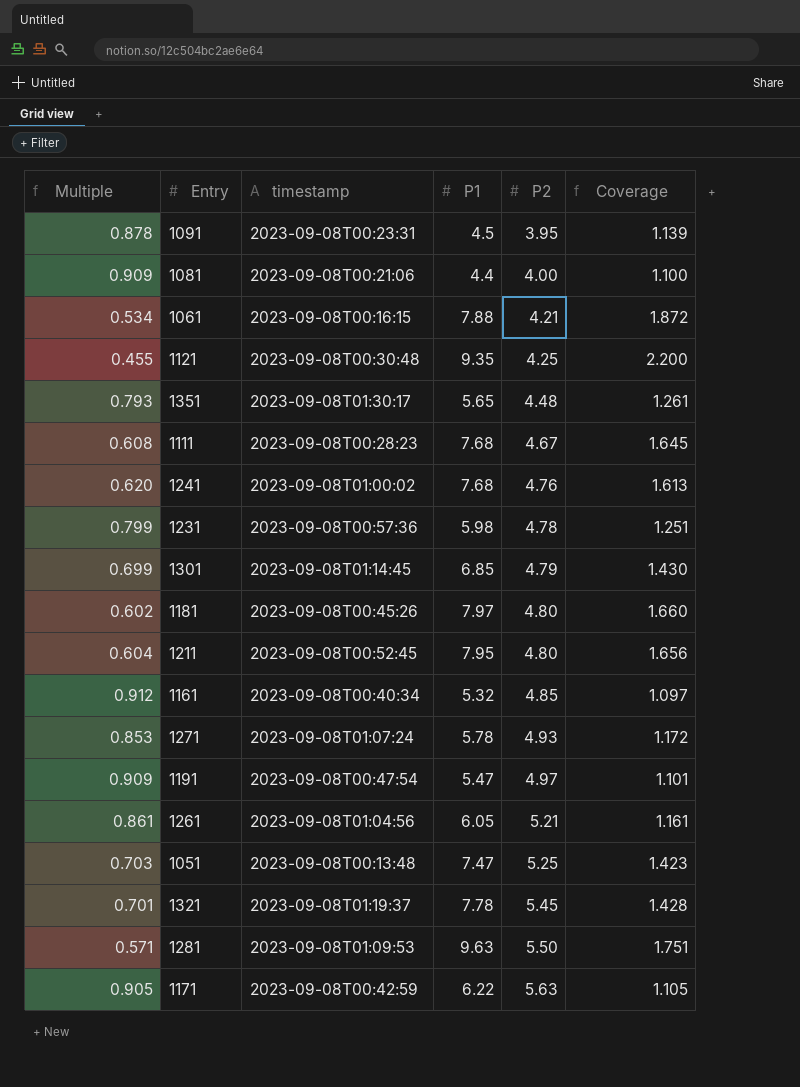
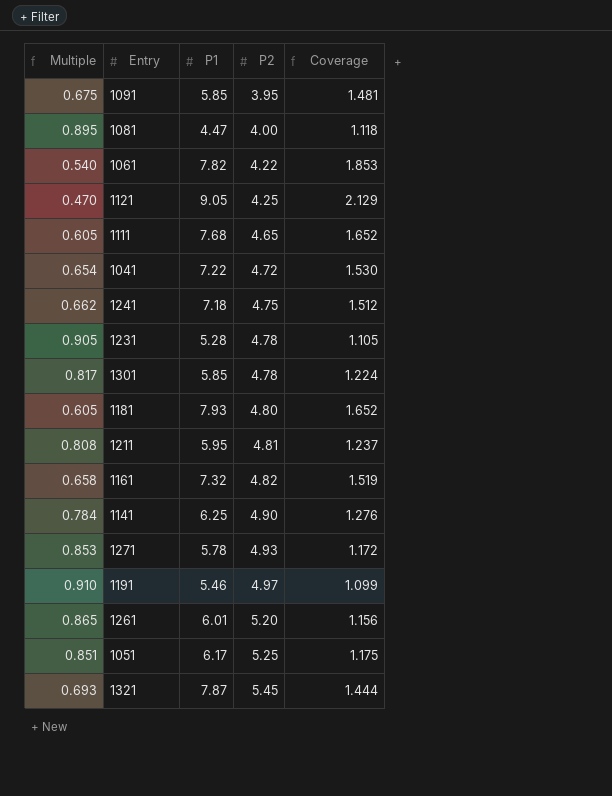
column timestamp | position: 3 -> none
row 1351: 0.793 | 2023-09-08T01:30:17 | 5.65 | 4.48 | 1.261 -> none
row 1281: 0.571 | 2023-09-08T01:09:53 | 9.63 | 5.50 | 1.751 -> none
row 1171: 0.905 | 2023-09-08T00:42:59 | 6.22 | 5.63 | 1.105 -> none
1091 | Multiple: 0.878 -> 0.675
1091 | P1: 4.5 -> 5.85
1091 | Coverage: 1.139 -> 1.481
1081 | Multiple: 0.909 -> 0.895
1081 | P1: 4.4 -> 4.47
1081 | Coverage: 1.100 -> 1.118
1061 | Multiple: 0.534 -> 0.540
1061 | P1: 7.88 -> 7.82
1061 | P2: 4.21 -> 4.22
1061 | Coverage: 1.872 -> 1.853
1121 | Multiple: 0.455 -> 0.470
1121 | P1: 9.35 -> 9.05
1121 | Coverage: 2.200 -> 2.129
1111 | Multiple: 0.608 -> 0.605
1111 | P2: 4.67 -> 4.65
1111 | Coverage: 1.645 -> 1.652
row 1041: none -> 0.654 | 7.22 | 4.72 | 1.530
1241 | Multiple: 0.620 -> 0.662
1241 | P1: 7.68 -> 7.18
1241 | P2: 4.76 -> 4.75
1241 | Coverage: 1.613 -> 1.512
1231 | Multiple: 0.799 -> 0.905
1231 | P1: 5.98 -> 5.28
1231 | Coverage: 1.251 -> 1.105
1301 | Multiple: 0.699 -> 0.817
1301 | P1: 6.85 -> 5.85
1301 | P2: 4.79 -> 4.78
1301 | Coverage: 1.430 -> 1.224
1181 | Multiple: 0.602 -> 0.605
1181 | P1: 7.97 -> 7.93
1181 | Coverage: 1.660 -> 1.652
1211 | Multiple: 0.604 -> 0.808
1211 | P1: 7.95 -> 5.95
1211 | P2: 4.80 -> 4.81
1211 | Coverage: 1.656 -> 1.237
1161 | Multiple: 0.912 -> 0.658
1161 | P1: 5.32 -> 7.32
1161 | P2: 4.85 -> 4.82
1161 | Coverage: 1.097 -> 1.519
row 1141: none -> 0.784 | 6.25 | 4.90 | 1.276
1191 | Multiple: 0.909 -> 0.910
1191 | P1: 5.47 -> 5.46
1191 | Coverage: 1.101 -> 1.099
1261 | Multiple: 0.861 -> 0.865
1261 | P1: 6.05 -> 6.01
1261 | P2: 5.21 -> 5.20
1261 | Coverage: 1.161 -> 1.156
1051 | Multiple: 0.703 -> 0.851
1051 | P1: 7.47 -> 6.17
1051 | Coverage: 1.423 -> 1.175
1321 | Multiple: 0.701 -> 0.693
1321 | P1: 7.78 -> 7.87
1321 | Coverage: 1.428 -> 1.444

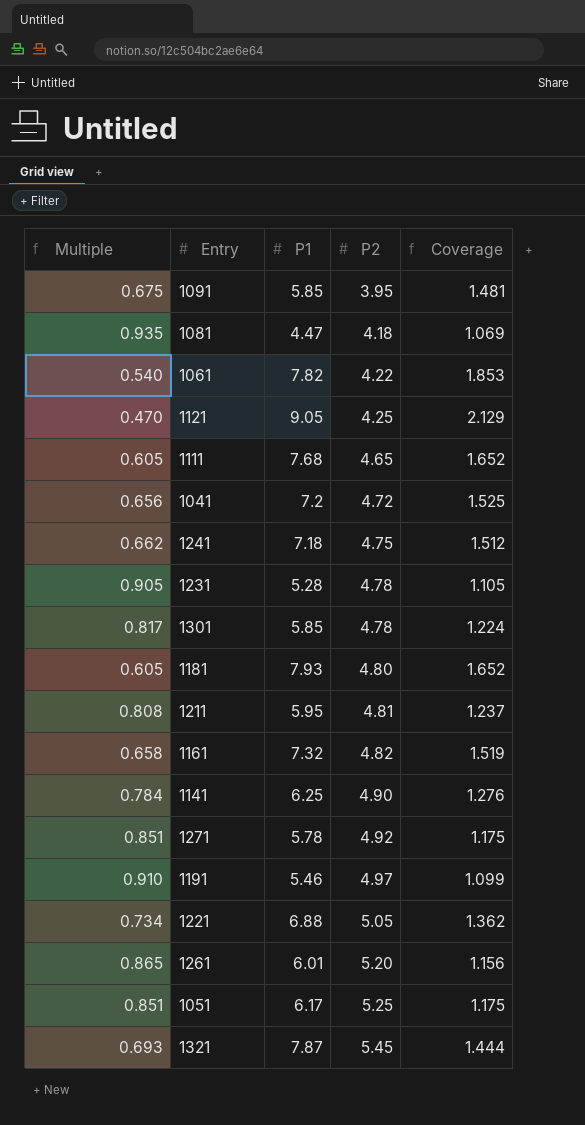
1081 | Multiple: 0.895 -> 0.935
1081 | P2: 4.00 -> 4.18
1081 | Coverage: 1.118 -> 1.069
1041 | Multiple: 0.654 -> 0.656
1041 | P1: 7.22 -> 7.2
1041 | Coverage: 1.530 -> 1.525
1271 | Multiple: 0.853 -> 0.851
1271 | P2: 4.93 -> 4.92
1271 | Coverage: 1.172 -> 1.175
row 1221: none -> 0.734 | 6.88 | 5.05 | 1.362

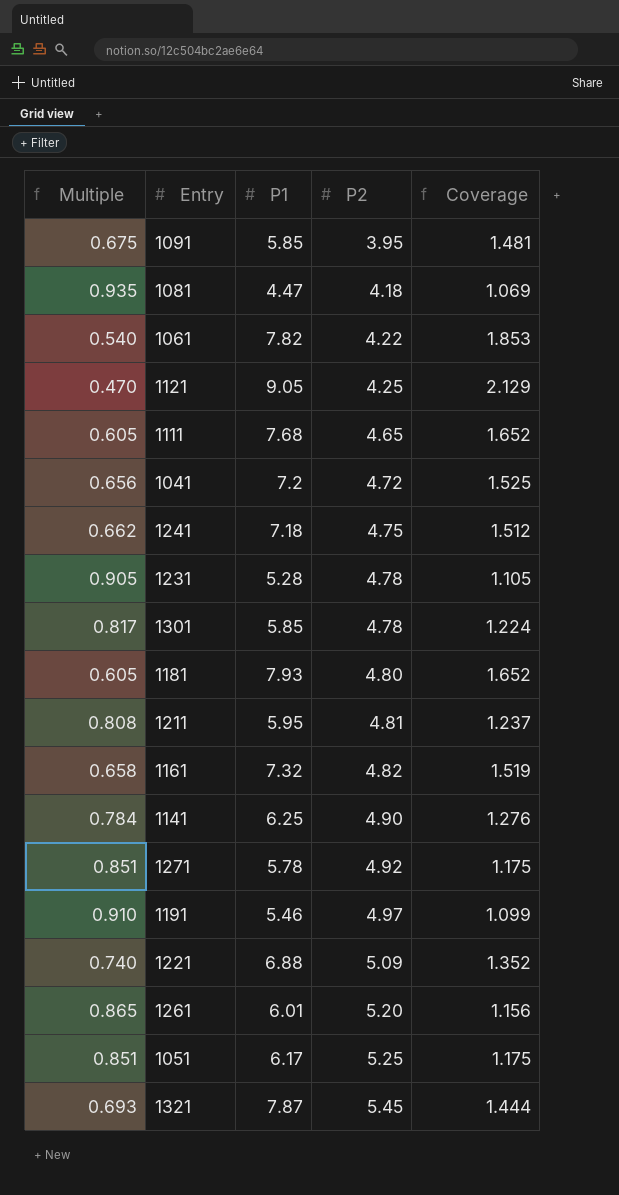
1221 | Multiple: 0.734 -> 0.740
1221 | P2: 5.05 -> 5.09
1221 | Coverage: 1.362 -> 1.352

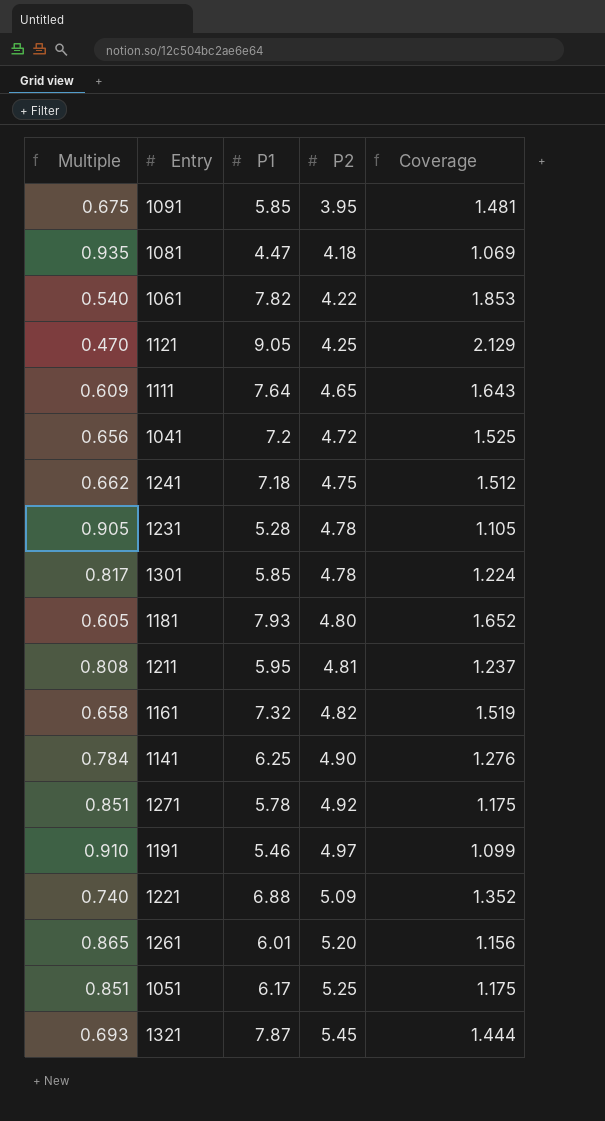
1111 | Multiple: 0.605 -> 0.609
1111 | P1: 7.68 -> 7.64
1111 | Coverage: 1.652 -> 1.643

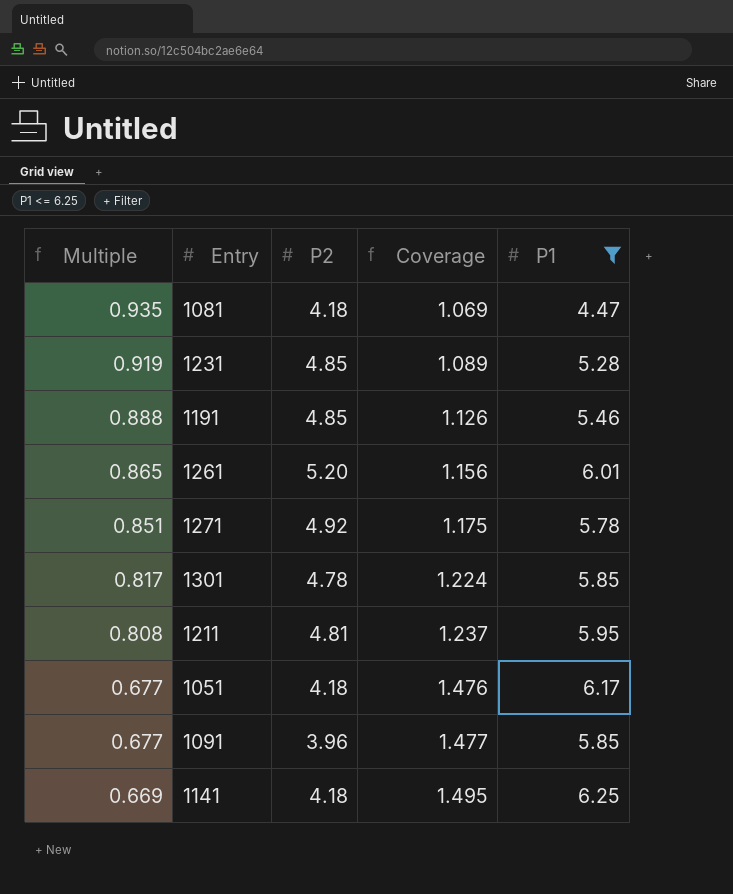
filter: none -> P1 <= 6.25
row order: P2 ascending -> Multiple descending
column P1 | position: 3 -> 5
1231 | Multiple: 0.905 -> 0.919
1231 | P2: 4.78 -> 4.85
1231 | Coverage: 1.105 -> 1.089
1191 | Multiple: 0.910 -> 0.888
1191 | P2: 4.97 -> 4.85
1191 | Coverage: 1.099 -> 1.126
1051 | Multiple: 0.851 -> 0.677
1051 | P2: 5.25 -> 4.18
1051 | Coverage: 1.175 -> 1.476
1091 | Multiple: 0.675 -> 0.677
1091 | P2: 3.95 -> 3.96
1091 | Coverage: 1.481 -> 1.477
1141 | Multiple: 0.784 -> 0.669
1141 | P2: 4.90 -> 4.18
1141 | Coverage: 1.276 -> 1.495

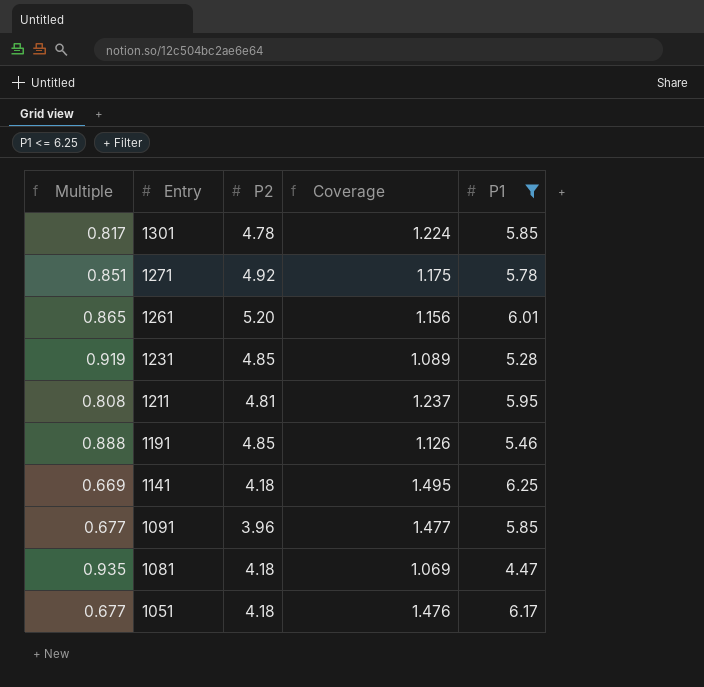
row order: Multiple descending -> Entry descending

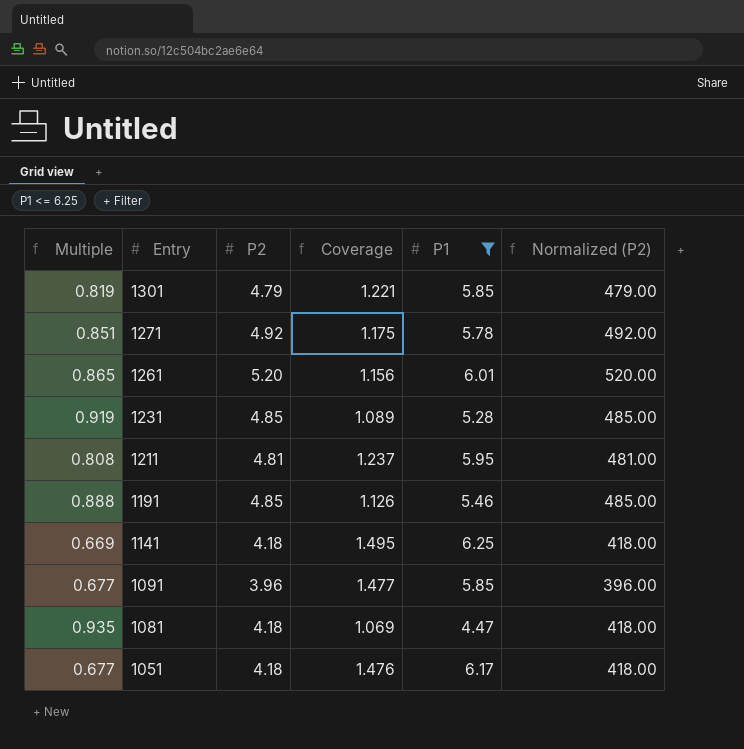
column Normalized (P2) | formula: none -> [P2] * 100
1301 | Multiple: 0.817 -> 0.819
1301 | P2: 4.78 -> 4.79
1301 | Coverage: 1.224 -> 1.221

